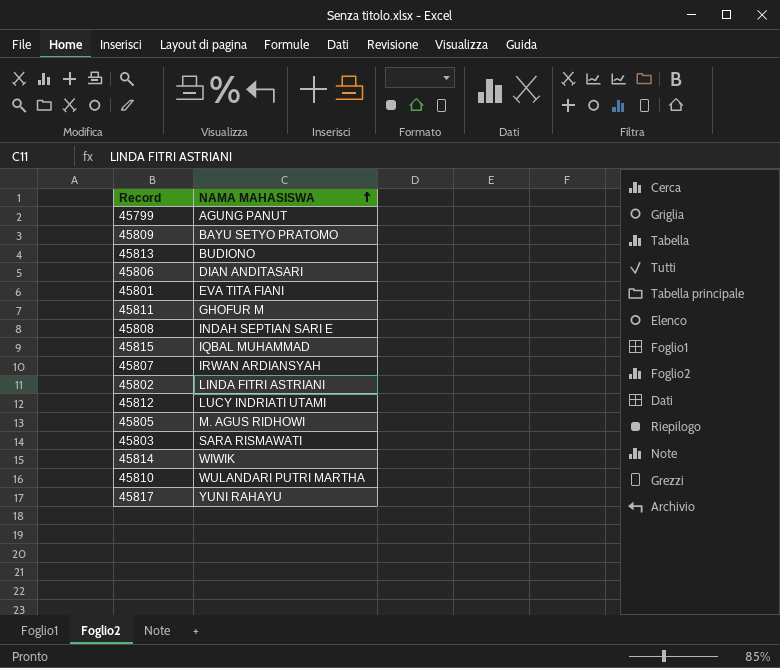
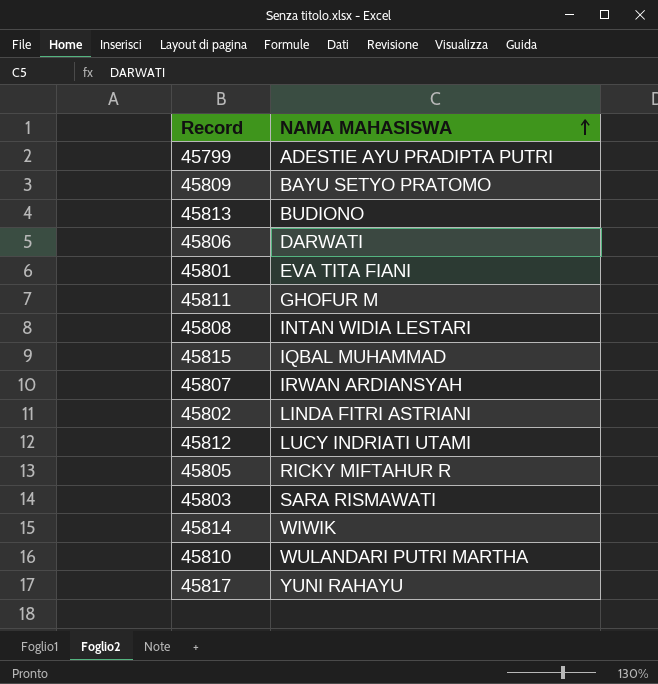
45799 | NAMA MAHASISWA: AGUNG PANUT -> ADESTIE AYU PRADIPTA PUTRI
45806 | NAMA MAHASISWA: DIAN ANDITASARI -> DARWATI
45808 | NAMA MAHASISWA: INDAH SEPTIAN SARI E -> INTAN WIDIA LESTARI
45805 | NAMA MAHASISWA: M. AGUS RIDHOWI -> RICKY MIFTAHUR R

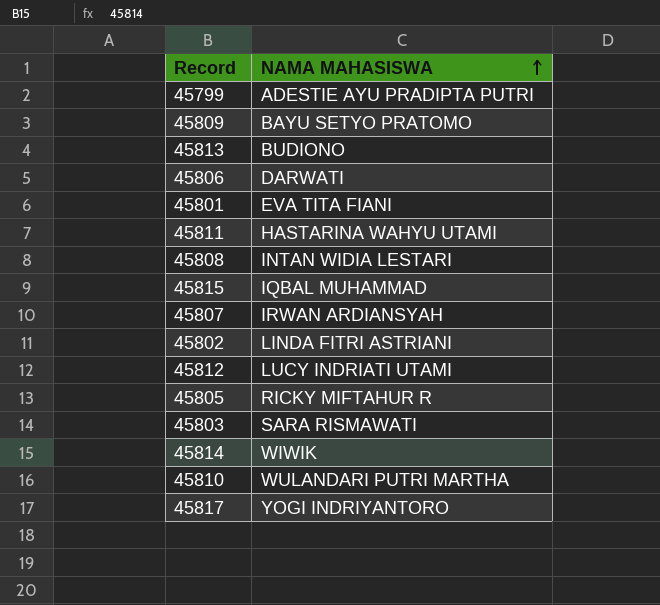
45811 | NAMA MAHASISWA: GHOFUR M -> HASTARINA WAHYU UTAMI
45817 | NAMA MAHASISWA: YUNI RAHAYU -> YOGI INDRIYANTORO

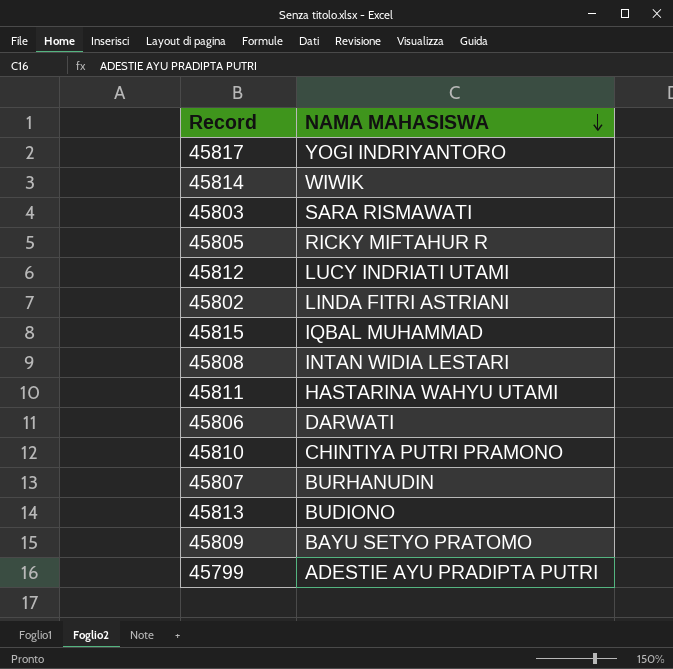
row order: NAMA MAHASISWA ascending -> NAMA MAHASISWA descending
row 45801: EVA TITA FIANI -> none
45810 | NAMA MAHASISWA: WULANDARI PUTRI MARTHA -> CHINTIYA PUTRI PRAMONO
45807 | NAMA MAHASISWA: IRWAN ARDIANSYAH -> BURHANUDIN

